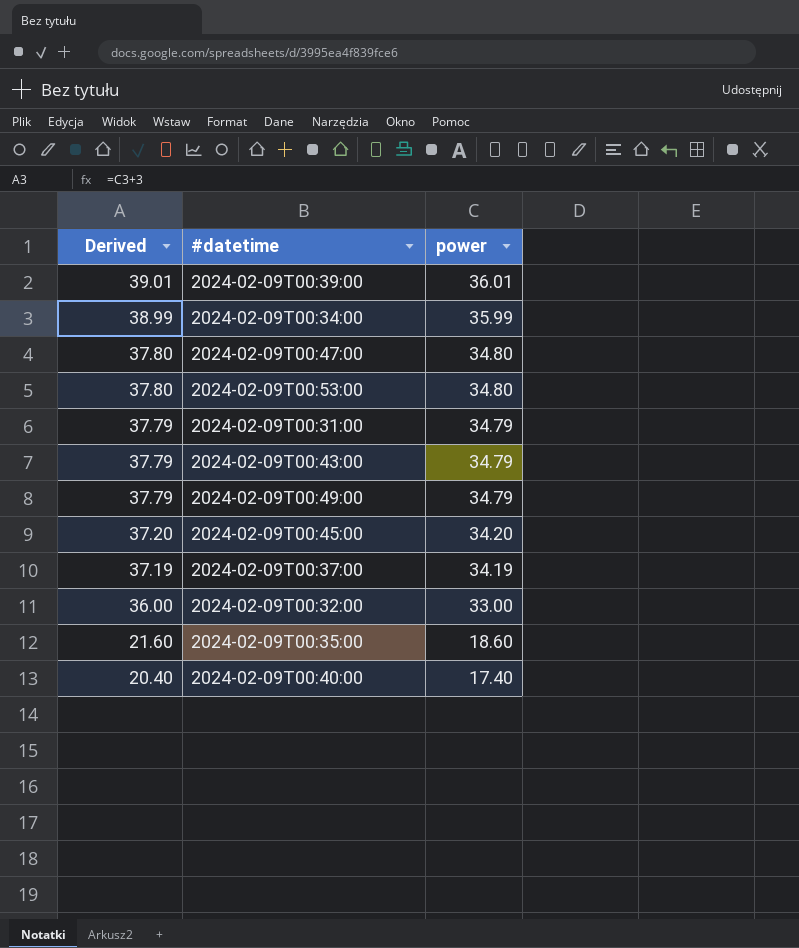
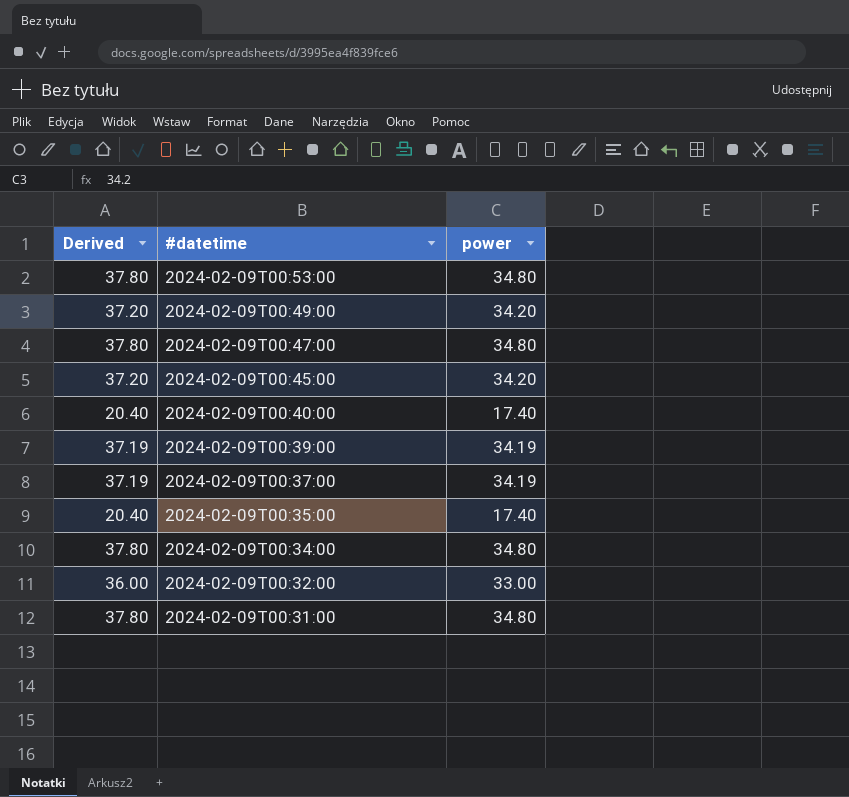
row order: Derived descending -> #datetime descending
row 2024-02-09T00:43:00: 37.79 | 34.79 -> none
2024-02-09T00:49:00 | Derived: 37.79 -> 37.20
2024-02-09T00:49:00 | power: 34.79 -> 34.20
2024-02-09T00:39:00 | Derived: 39.01 -> 37.19
2024-02-09T00:39:00 | power: 36.01 -> 34.19
2024-02-09T00:35:00 | Derived: 21.60 -> 20.40
2024-02-09T00:35:00 | power: 18.60 -> 17.40
2024-02-09T00:34:00 | Derived: 38.99 -> 37.80
2024-02-09T00:34:00 | power: 35.99 -> 34.80
2024-02-09T00:31:00 | Derived: 37.79 -> 37.80
2024-02-09T00:31:00 | power: 34.79 -> 34.80

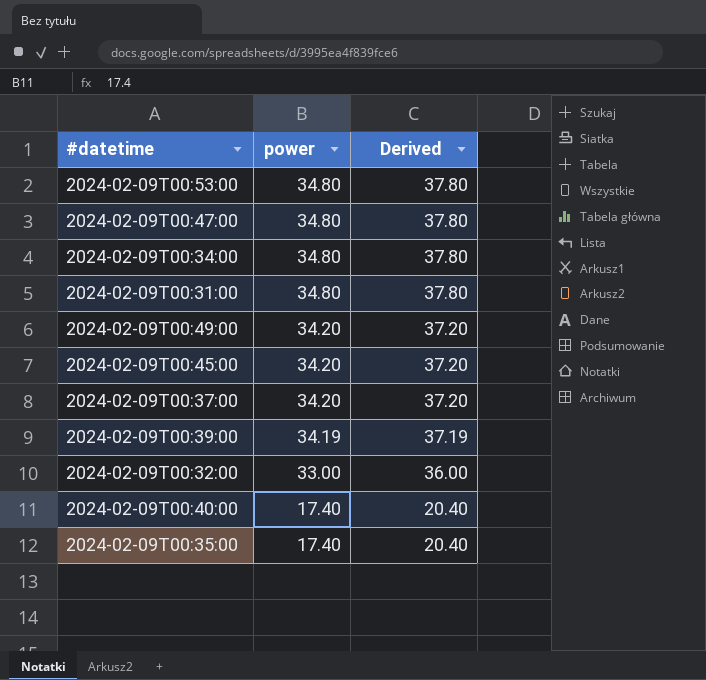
row order: #datetime descending -> power descending
column Derived | position: 1 -> 3
2024-02-09T00:37:00 | power: 34.19 -> 34.20
2024-02-09T00:37:00 | Derived: 37.19 -> 37.20

